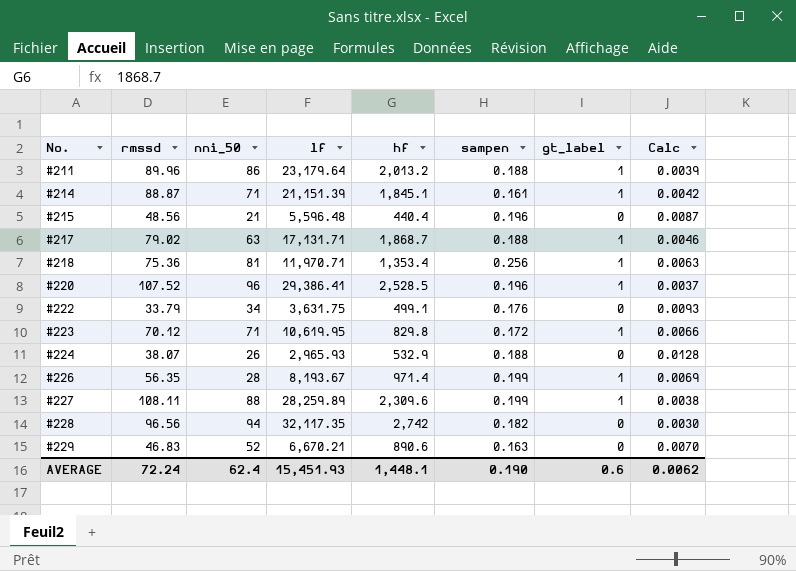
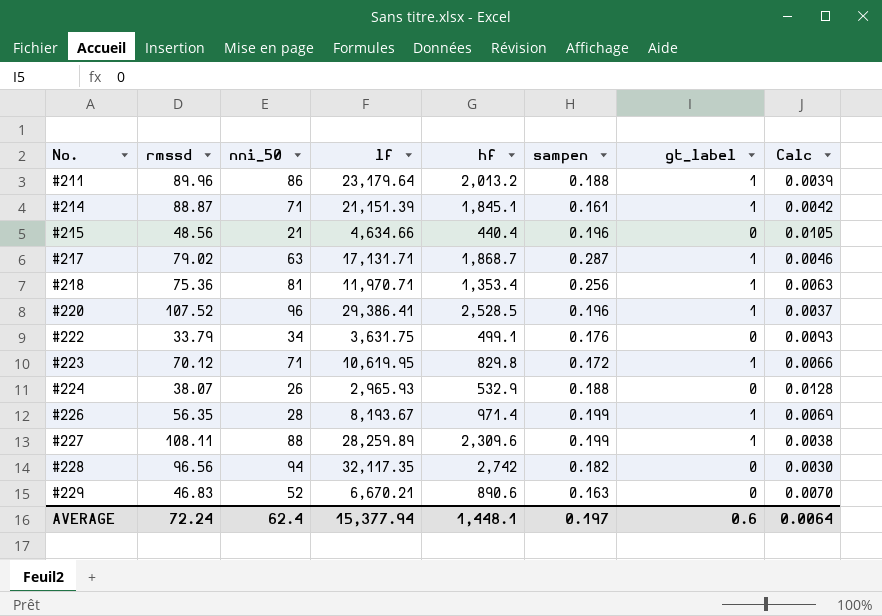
#215 | lf: 5,596.48 -> 4,634.66
#215 | Calc: 0.0087 -> 0.0105
#217 | sampen: 0.188 -> 0.287
AVERAGE | lf: 15,451.93 -> 15,377.94
AVERAGE | sampen: 0.190 -> 0.197
AVERAGE | Calc: 0.0062 -> 0.0064

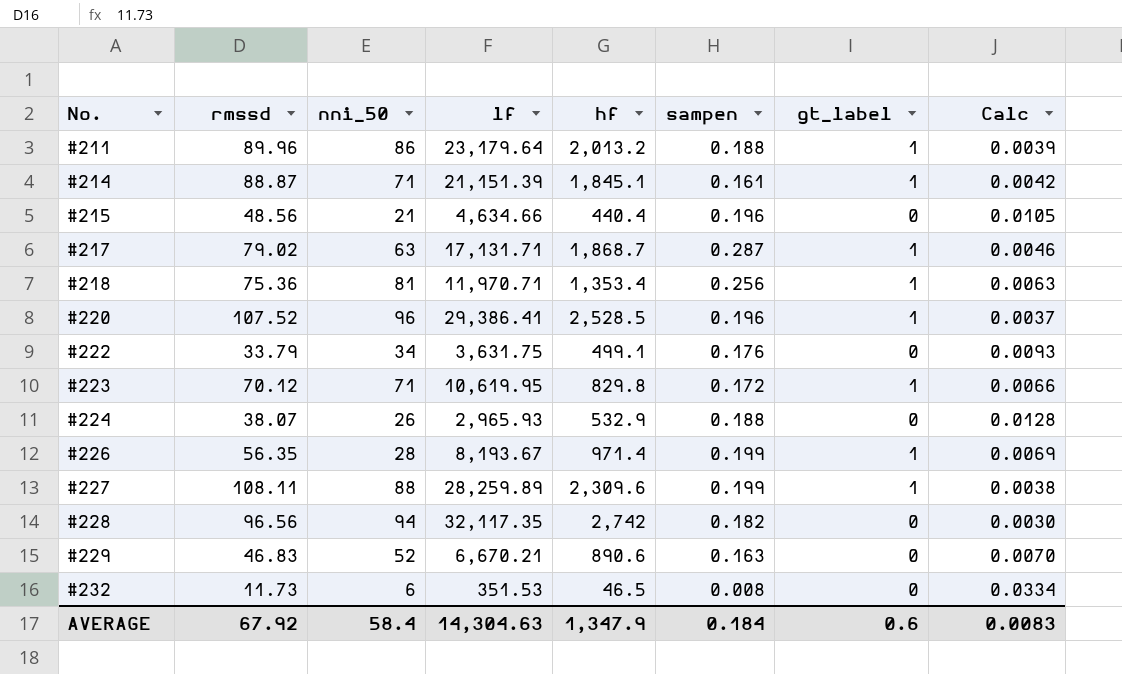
row #232: none -> 11.73 | 6 | 351.53 | 46.5 | 0.008 | 0 | 0.0334
AVERAGE | rmssd: 72.24 -> 67.92
AVERAGE | nni_50: 62.4 -> 58.4
AVERAGE | lf: 15,377.94 -> 14,304.63
AVERAGE | hf: 1,448.1 -> 1,347.9
AVERAGE | sampen: 0.197 -> 0.184
AVERAGE | Calc: 0.0064 -> 0.0083

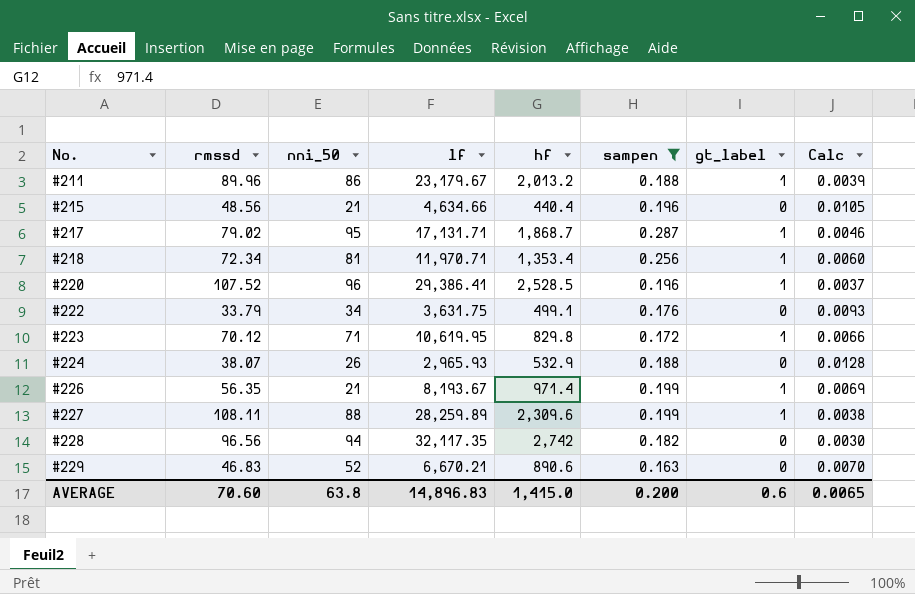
filter: none -> sampen >= 0.163
#211 | lf: 23,179.64 -> 23,179.67
#217 | nni_50: 63 -> 95
#218 | rmssd: 75.36 -> 72.34
#218 | Calc: 0.0063 -> 0.0060
#226 | nni_50: 28 -> 21
AVERAGE | rmssd: 67.92 -> 70.60
AVERAGE | nni_50: 58.4 -> 63.8
AVERAGE | lf: 14,304.63 -> 14,896.83
AVERAGE | hf: 1,347.9 -> 1,415.0
AVERAGE | sampen: 0.184 -> 0.200
AVERAGE | Calc: 0.0083 -> 0.0065

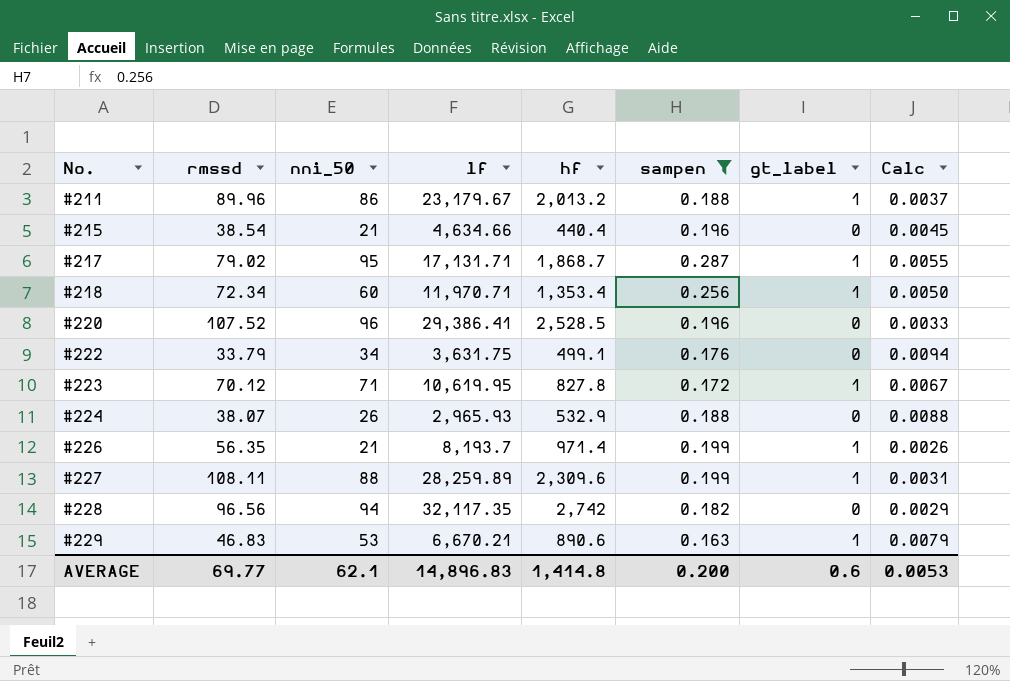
column Calc | formula: [rmssd] / [lf] -> [nni_50] / [lf]
#215 | rmssd: 48.56 -> 38.54
#218 | nni_50: 81 -> 60
#220 | gt_label: 1 -> 0
#223 | hf: 829.8 -> 827.8
#226 | lf: 8,193.67 -> 8,193.7
#229 | nni_50: 52 -> 53
#229 | gt_label: 0 -> 1
AVERAGE | rmssd: 70.60 -> 69.77
AVERAGE | nni_50: 63.8 -> 62.1
AVERAGE | hf: 1,415.0 -> 1,414.8
AVERAGE | Calc: 0.0065 -> 0.0053

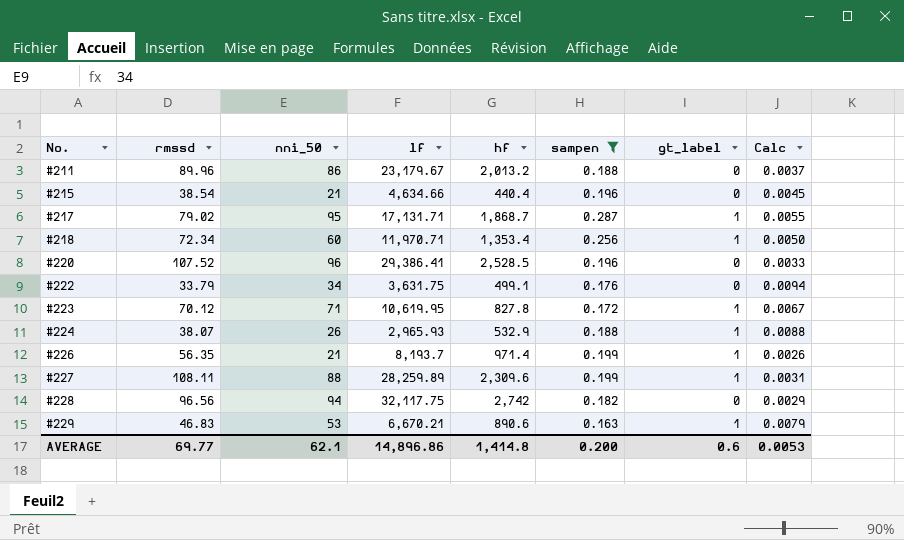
#211 | gt_label: 1 -> 0
#224 | gt_label: 0 -> 1
#228 | lf: 32,117.35 -> 32,117.75
AVERAGE | lf: 14,896.83 -> 14,896.86

